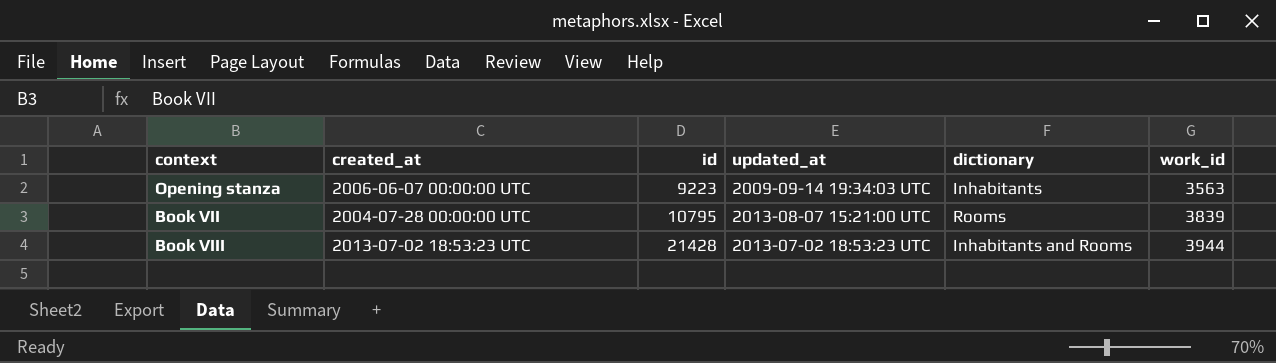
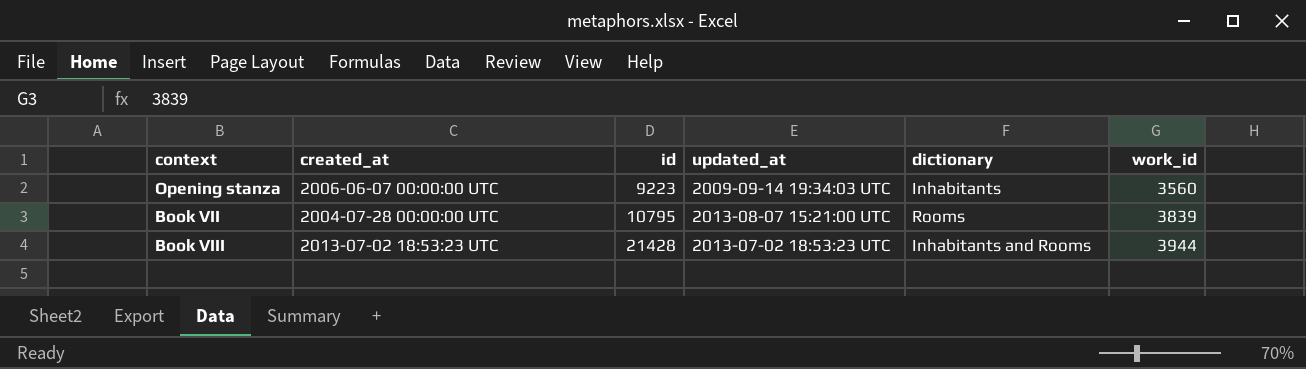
Opening stanza | work_id: 3563 -> 3560

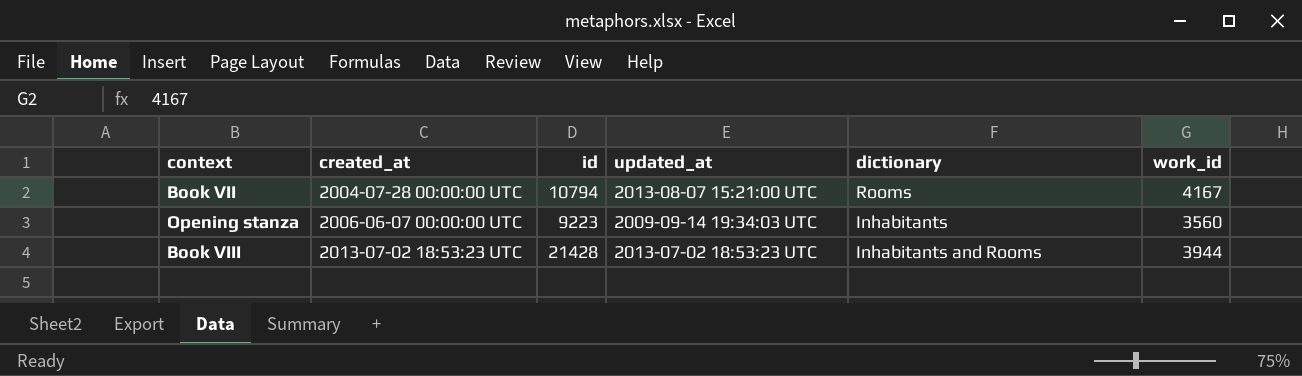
row order: id ascending -> created_at ascending
Book VII | id: 10795 -> 10794
Book VII | work_id: 3839 -> 4167

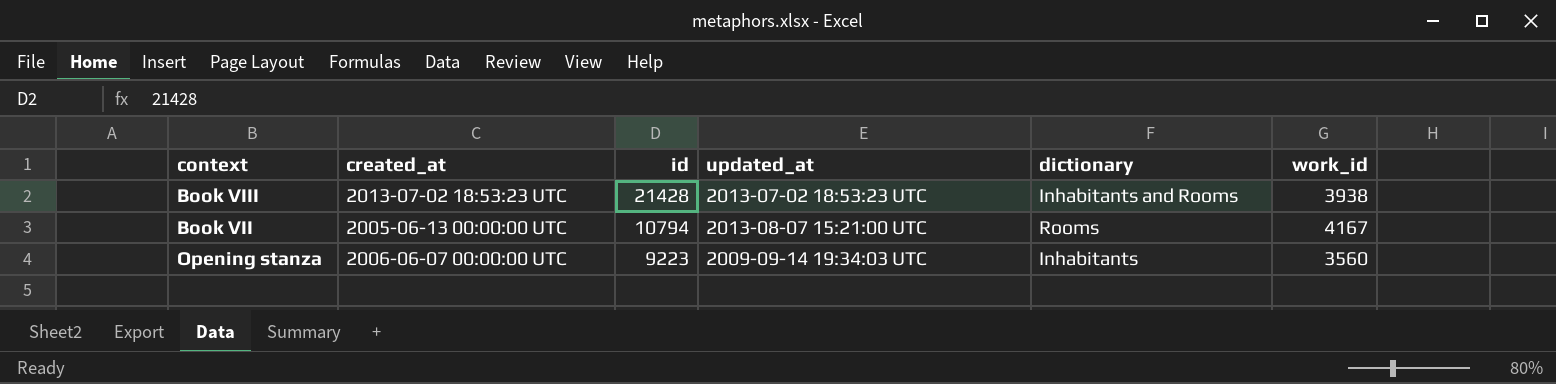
row order: created_at ascending -> id descending
Book VIII | work_id: 3944 -> 3938
Book VII | created_at: 2004-07-28 00:00:00 UTC -> 2005-06-13 00:00:00 UTC

